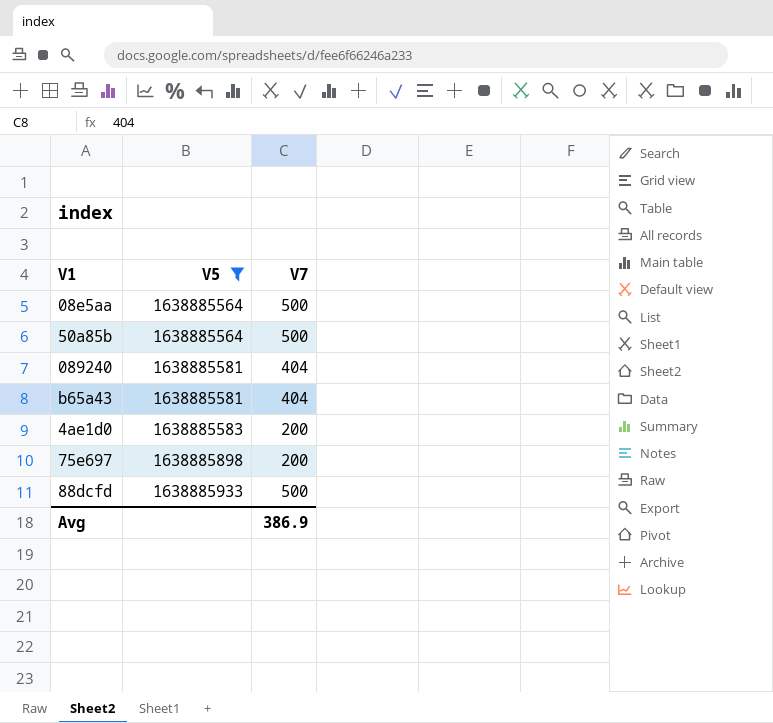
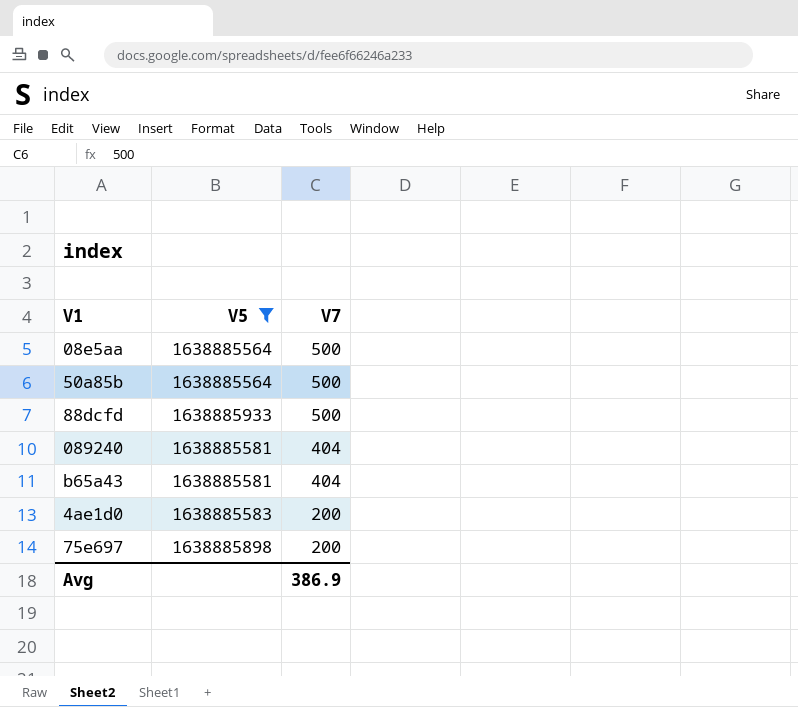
row order: V5 ascending -> V7 descending

